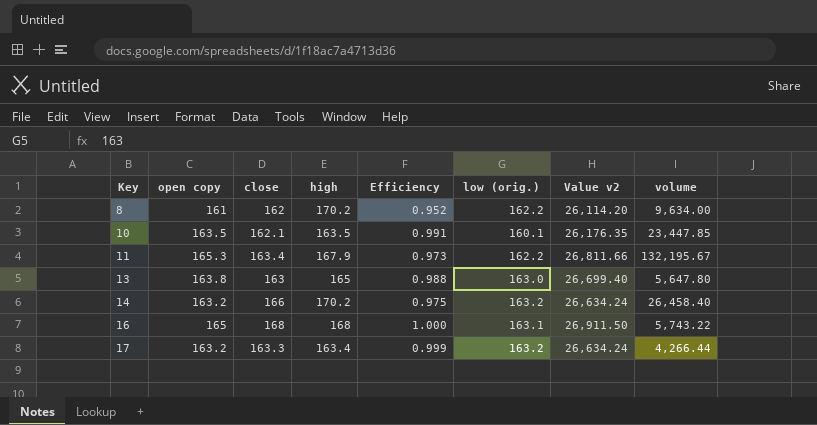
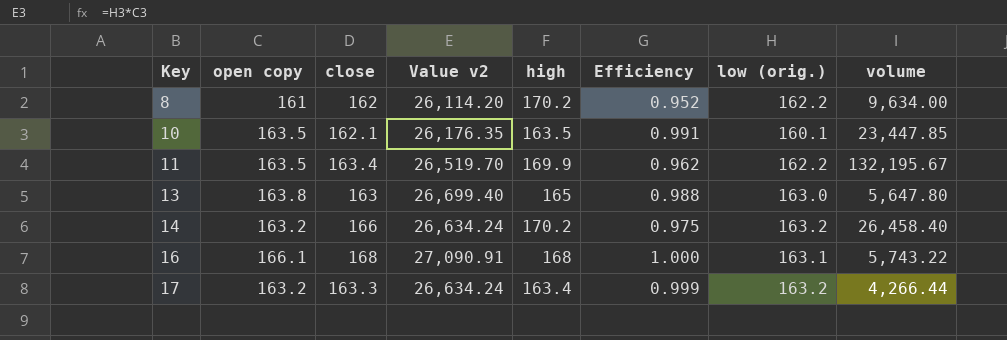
column Value v2 | position: 7 -> 4
11 | open copy: 165.3 -> 163.5
11 | Value v2: 26,811.66 -> 26,519.70
11 | high: 167.9 -> 169.9
11 | Efficiency: 0.973 -> 0.962
16 | open copy: 165 -> 166.1
16 | Value v2: 26,911.50 -> 27,090.91

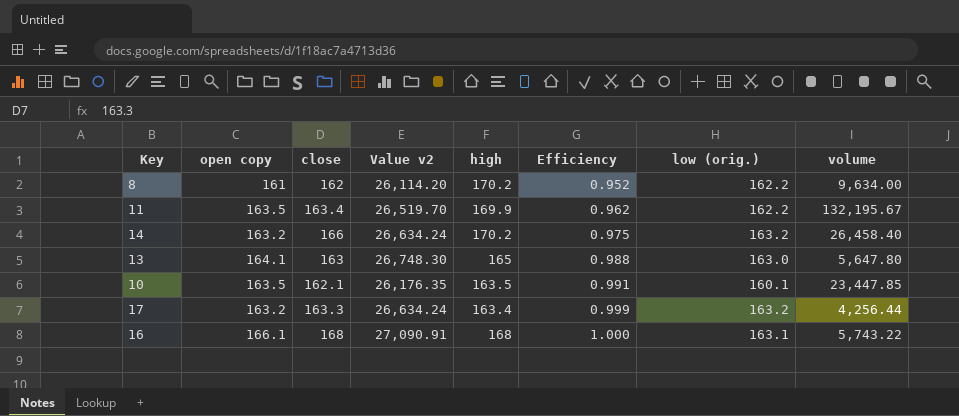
row order: Key ascending -> Efficiency ascending
13 | open copy: 163.8 -> 164.1
13 | Value v2: 26,699.40 -> 26,748.30
17 | volume: 4,266.44 -> 4,256.44

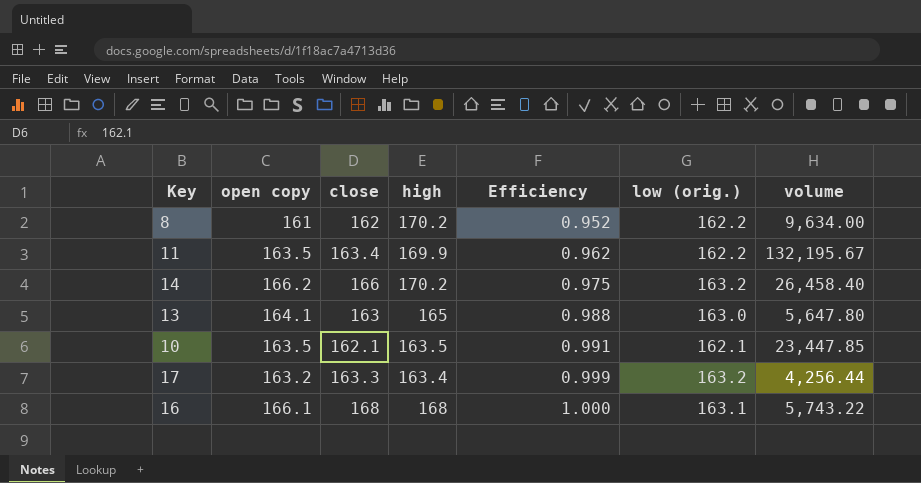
column Value v2 | formula: [open copy] * [low (orig.)] -> none
14 | open copy: 163.2 -> 166.2
10 | low (orig.): 160.1 -> 162.1

